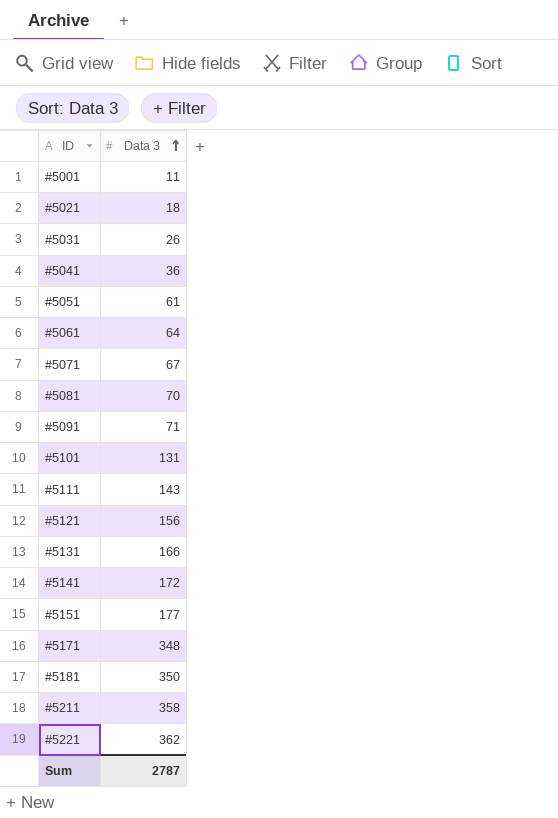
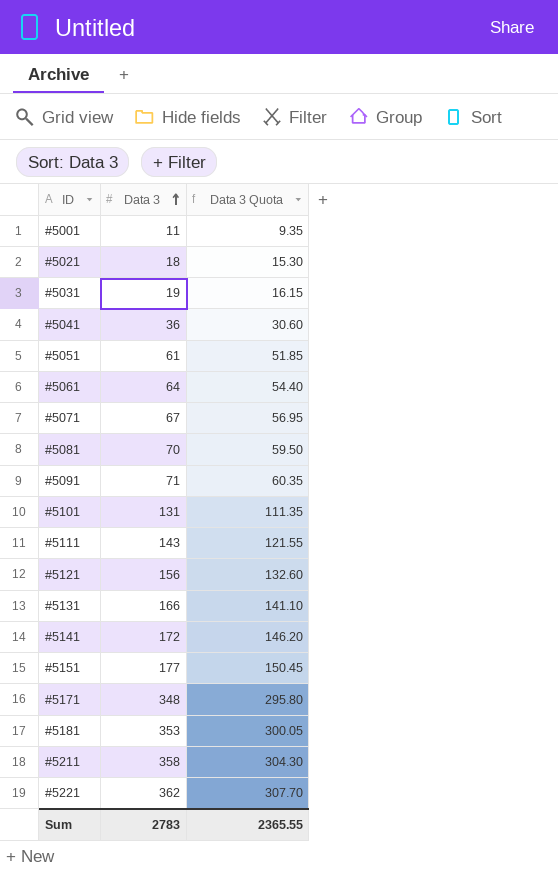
column Data 3 Quota | formula: none -> [Data 3] * 0.85
#5031 | Data 3: 26 -> 19
#5181 | Data 3: 350 -> 353
Sum | Data 3: 2787 -> 2783

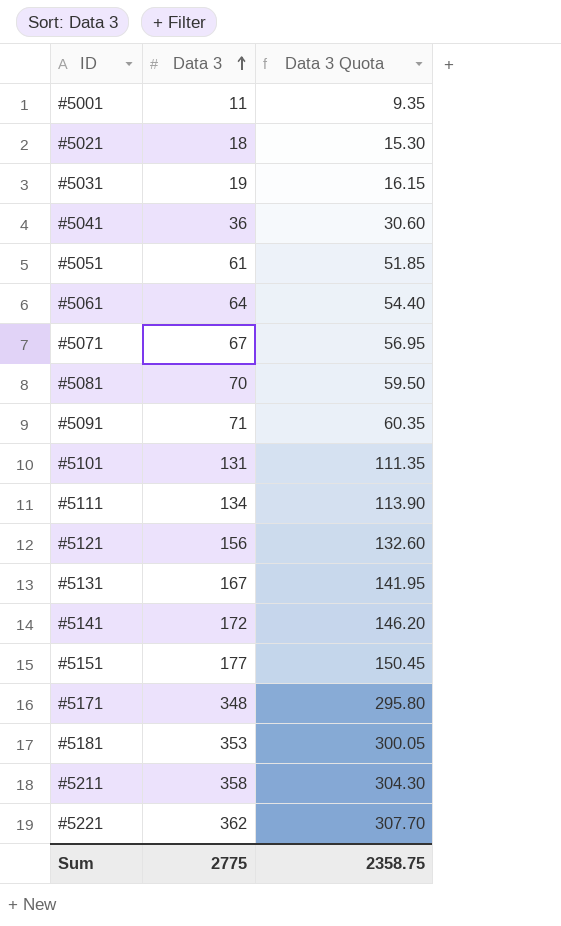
#5111 | Data 3: 143 -> 134
#5111 | Data 3 Quota: 121.55 -> 113.90
#5131 | Data 3: 166 -> 167
#5131 | Data 3 Quota: 141.10 -> 141.95
Sum | Data 3: 2783 -> 2775
Sum | Data 3 Quota: 2365.55 -> 2358.75

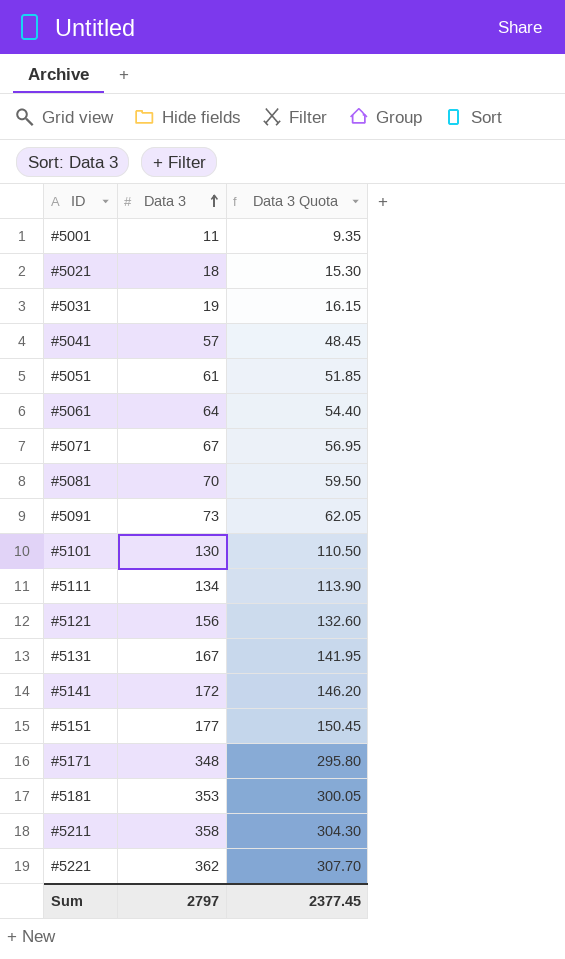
#5041 | Data 3: 36 -> 57
#5041 | Data 3 Quota: 30.60 -> 48.45
#5091 | Data 3: 71 -> 73
#5091 | Data 3 Quota: 60.35 -> 62.05
#5101 | Data 3: 131 -> 130
#5101 | Data 3 Quota: 111.35 -> 110.50
Sum | Data 3: 2775 -> 2797
Sum | Data 3 Quota: 2358.75 -> 2377.45

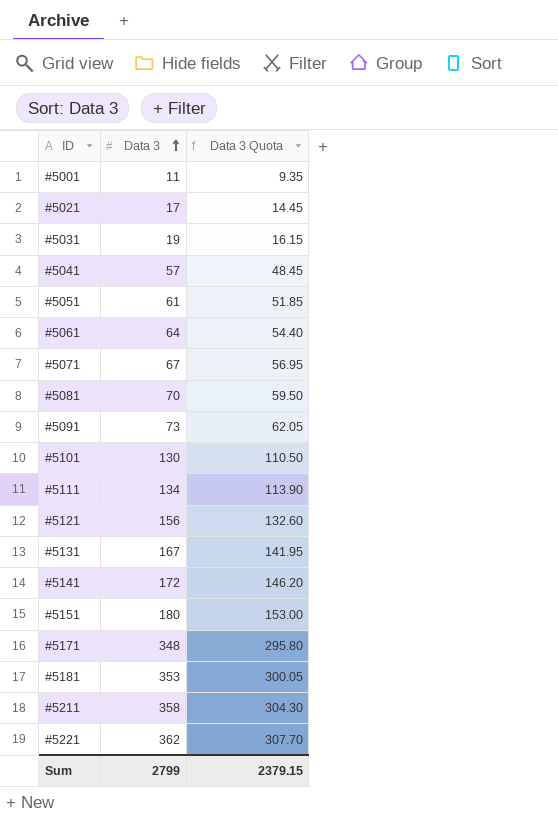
#5021 | Data 3: 18 -> 17
#5021 | Data 3 Quota: 15.30 -> 14.45
#5151 | Data 3: 177 -> 180
#5151 | Data 3 Quota: 150.45 -> 153.00
Sum | Data 3: 2797 -> 2799
Sum | Data 3 Quota: 2377.45 -> 2379.15

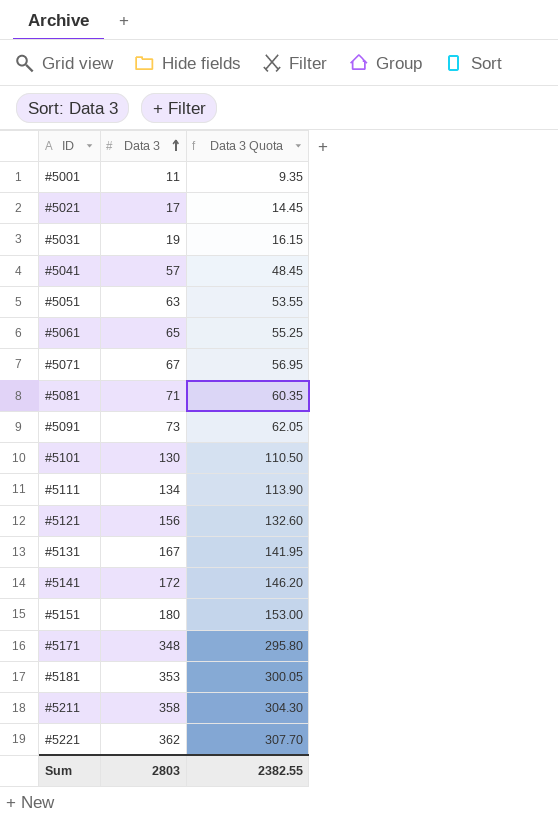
#5051 | Data 3: 61 -> 63
#5051 | Data 3 Quota: 51.85 -> 53.55
#5061 | Data 3: 64 -> 65
#5061 | Data 3 Quota: 54.40 -> 55.25
#5081 | Data 3: 70 -> 71
#5081 | Data 3 Quota: 59.50 -> 60.35
Sum | Data 3: 2799 -> 2803
Sum | Data 3 Quota: 2379.15 -> 2382.55

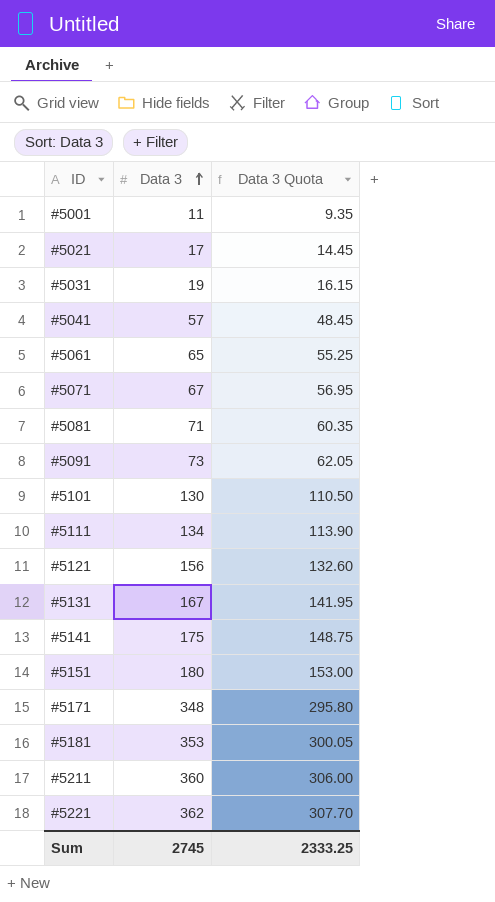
row #5051: 63 | 53.55 -> none
#5141 | Data 3: 172 -> 175
#5141 | Data 3 Quota: 146.20 -> 148.75
#5211 | Data 3: 358 -> 360
#5211 | Data 3 Quota: 304.30 -> 306.00
Sum | Data 3: 2803 -> 2745
Sum | Data 3 Quota: 2382.55 -> 2333.25

